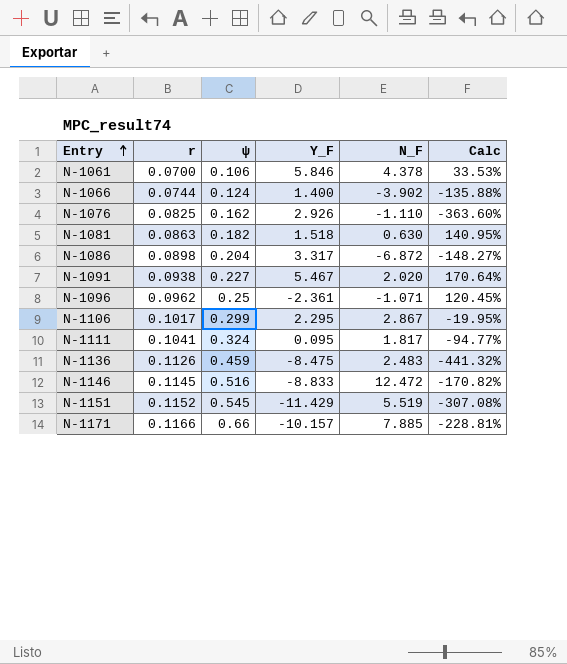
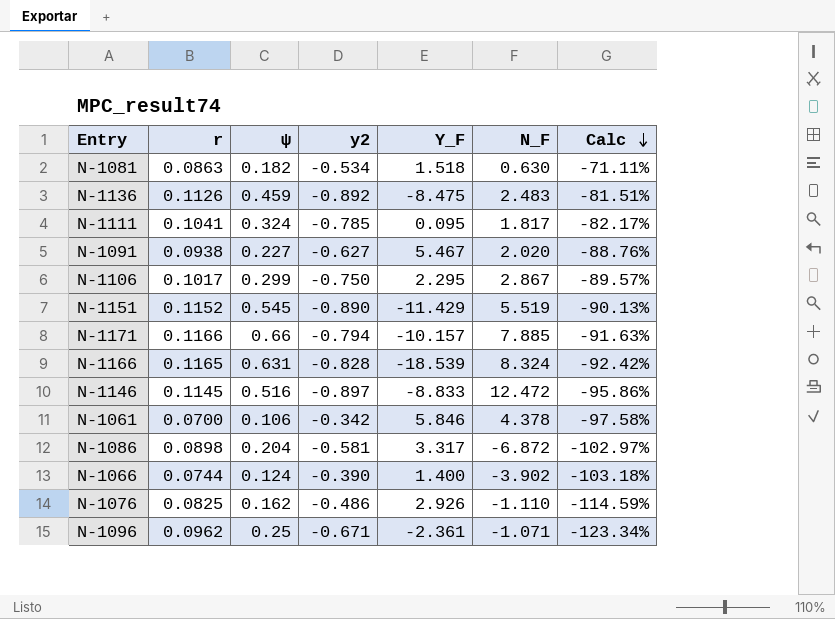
row order: Entry ascending -> Calc descending
column y2 | position: none -> 4
column Calc | formula: ([Y_F] - [N_F]) / [N_F] -> ([ψ] - [N_F]) / [N_F]
row N-1166: none -> 0.1165 | 0.631 | -0.828 | -18.539 | 8.324 | -92.42%

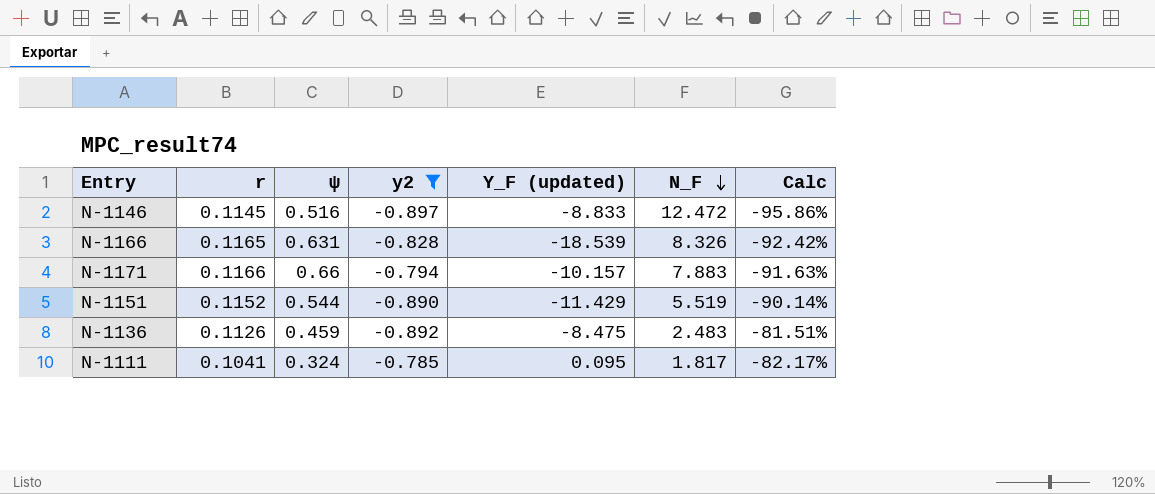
filter: none -> y2 <= -0.785
row order: Calc descending -> N_F descending
column name: Y_F -> Y_F (updated)
N-1166 | N_F: 8.324 -> 8.326
N-1171 | N_F: 7.885 -> 7.883
N-1151 | ψ: 0.545 -> 0.544
N-1151 | Calc: -90.13% -> -90.14%

